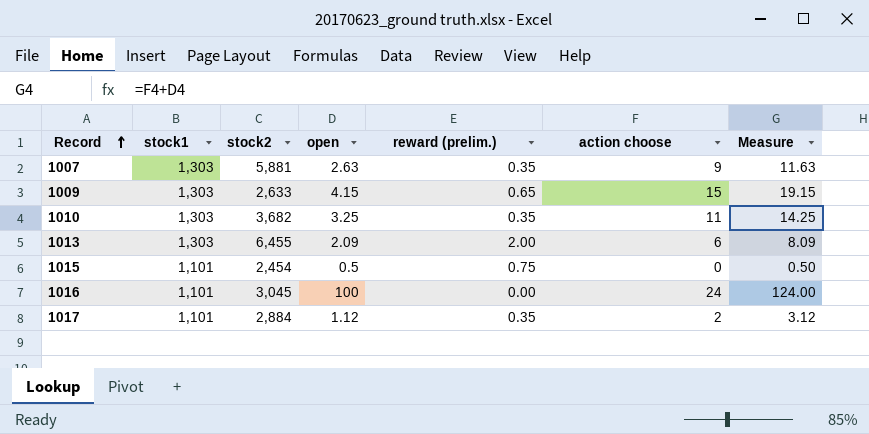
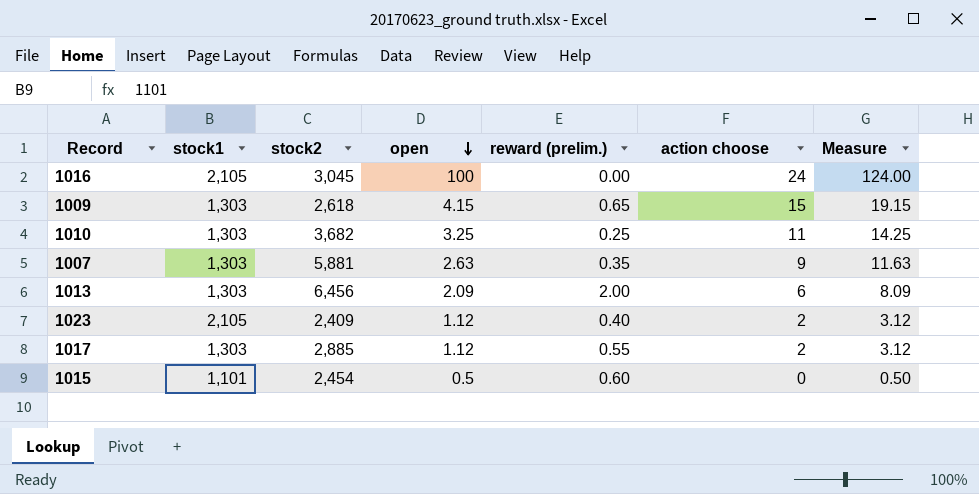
row order: Record ascending -> open descending
1016 | stock1: 1,101 -> 2,105
1009 | stock2: 2,633 -> 2,618
1010 | reward (prelim.): 0.35 -> 0.25
1013 | stock2: 6,455 -> 6,456
row 1023: none -> 2,105 | 2,409 | 1.12 | 0.40 | 2 | 3.12
1017 | stock1: 1,101 -> 1,303
1017 | stock2: 2,884 -> 2,885
1017 | reward (prelim.): 0.35 -> 0.55
1015 | reward (prelim.): 0.75 -> 0.60

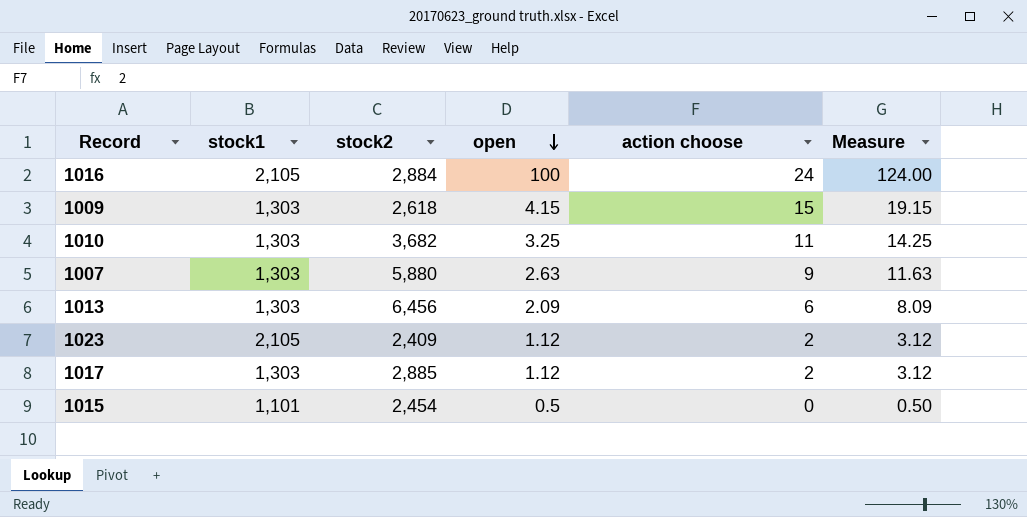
column reward (prelim.) | position: 5 -> none
1016 | stock2: 3,045 -> 2,884
1007 | stock2: 5,881 -> 5,880

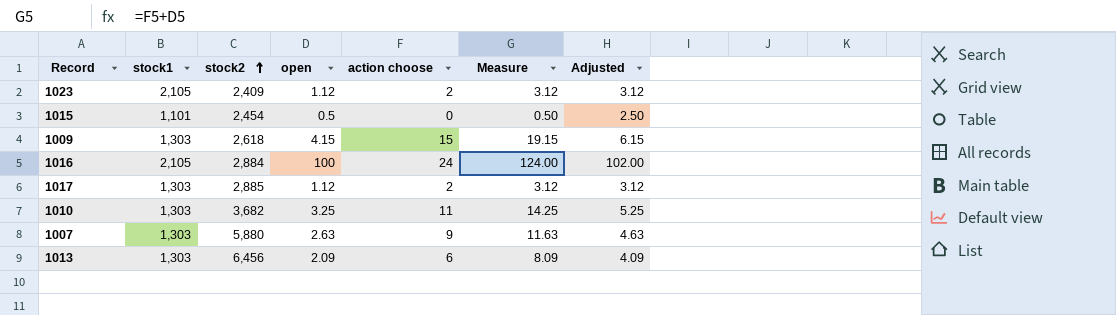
row order: open descending -> stock2 ascending
column Adjusted | formula: none -> [open] + 2

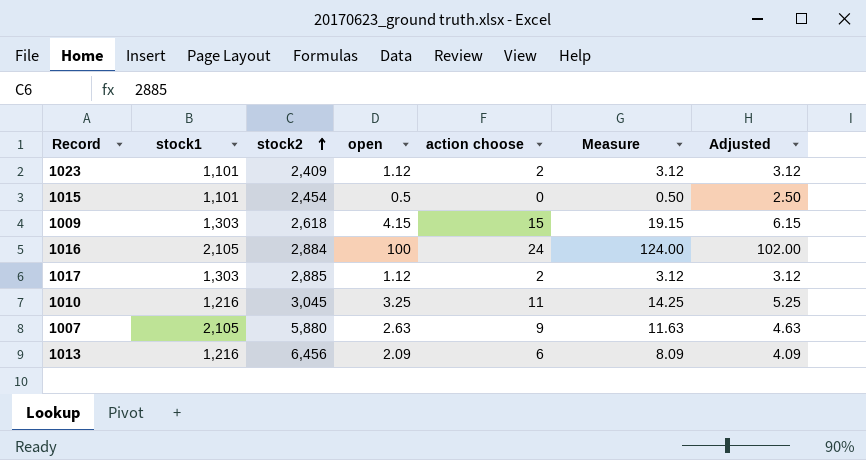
1023 | stock1: 2,105 -> 1,101
1010 | stock1: 1,303 -> 1,216
1010 | stock2: 3,682 -> 3,045
1007 | stock1: 1,303 -> 2,105
1013 | stock1: 1,303 -> 1,216

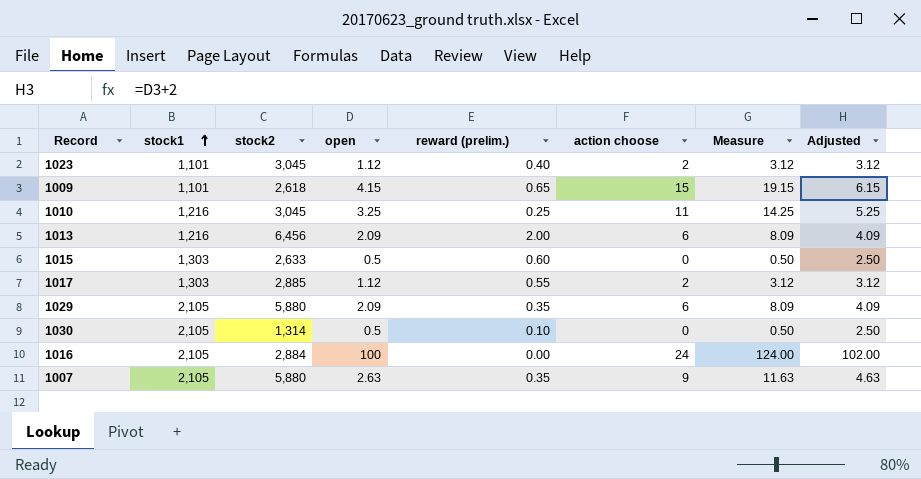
row order: stock2 ascending -> stock1 ascending
column reward (prelim.) | position: none -> 5
1023 | stock2: 2,409 -> 3,045
1009 | stock1: 1,303 -> 1,101
1015 | stock1: 1,101 -> 1,303
1015 | stock2: 2,454 -> 2,633
row 1029: none -> 2,105 | 5,880 | 2.09 | 0.35 | 6 | 8.09 | 4.09
row 1030: none -> 2,105 | 1,314 | 0.5 | 0.10 | 0 | 0.50 | 2.50

